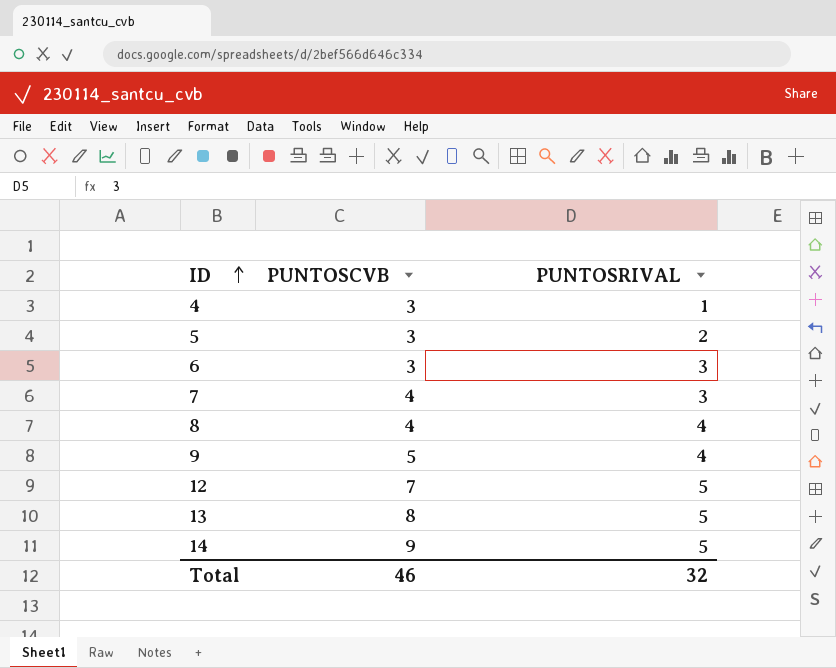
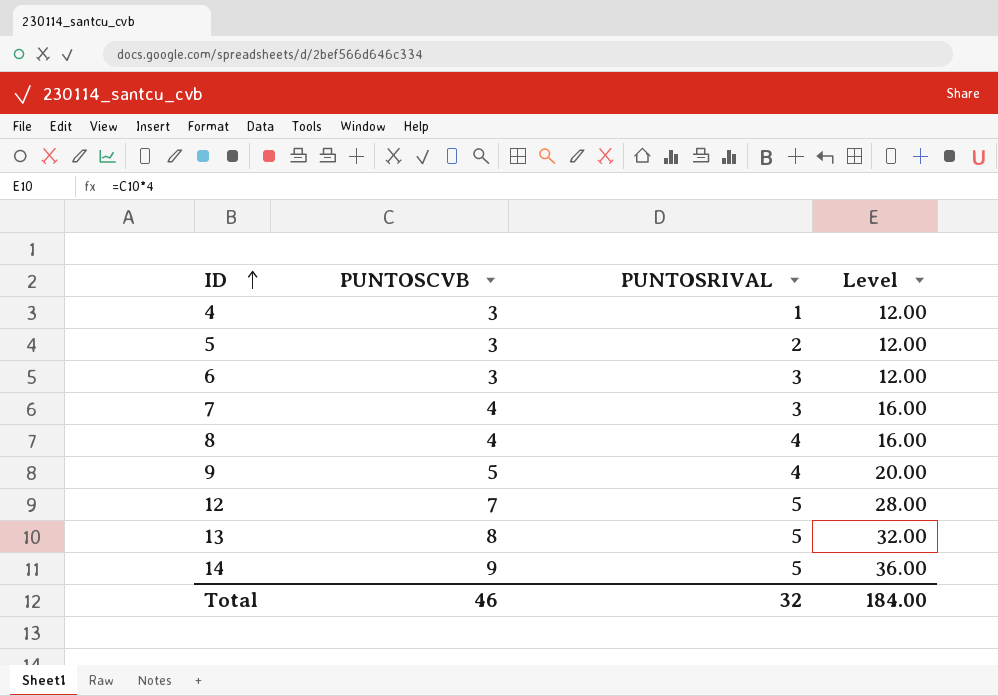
column Level | formula: none -> [PUNTOSCVB] * 4

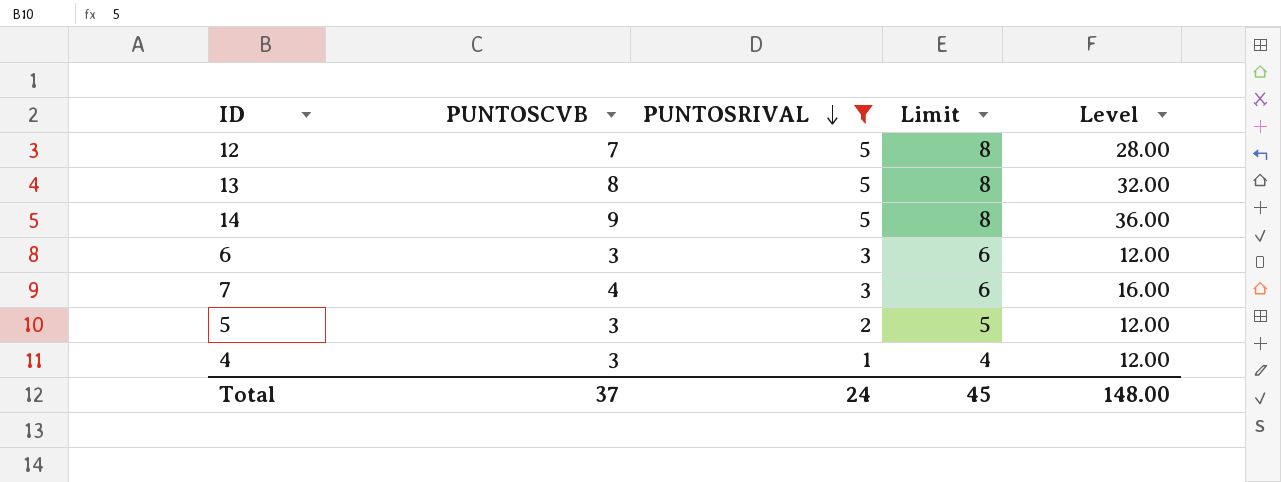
filter: none -> PUNTOSRIVAL != 4
row order: ID ascending -> PUNTOSRIVAL descending
column Limit | formula: none -> [PUNTOSRIVAL] + 3
Total | PUNTOSCVB: 46 -> 37
Total | PUNTOSRIVAL: 32 -> 24
Total | Level: 184.00 -> 148.00

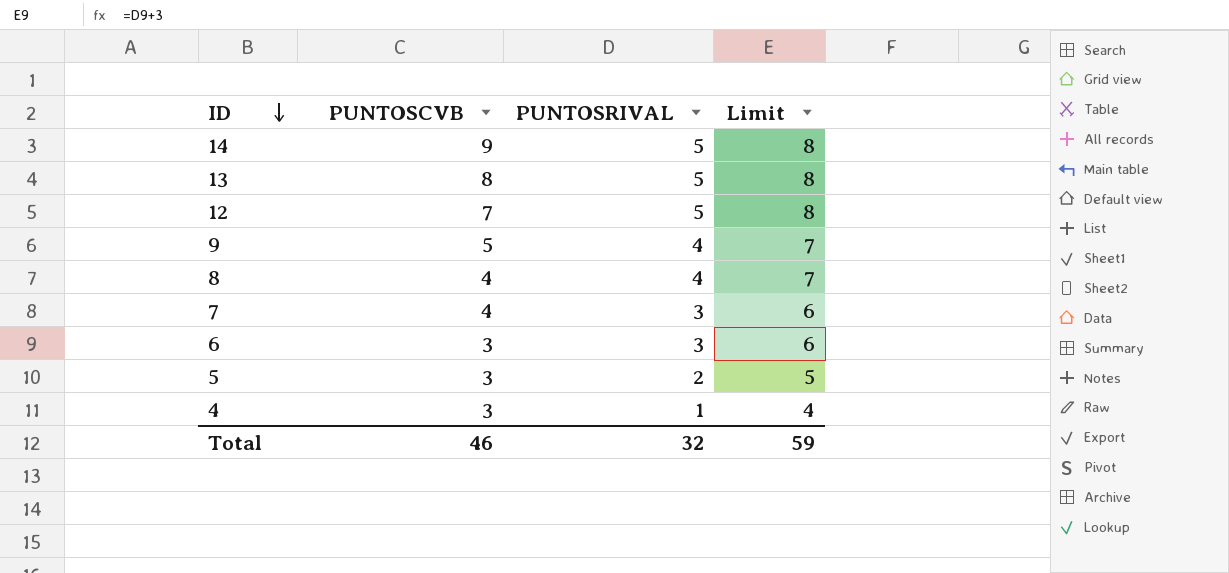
filter: PUNTOSRIVAL != 4 -> none
row order: PUNTOSRIVAL descending -> ID descending
column Level | formula: [PUNTOSCVB] * 4 -> none
Total | PUNTOSCVB: 37 -> 46
Total | PUNTOSRIVAL: 24 -> 32
Total | Limit: 45 -> 59

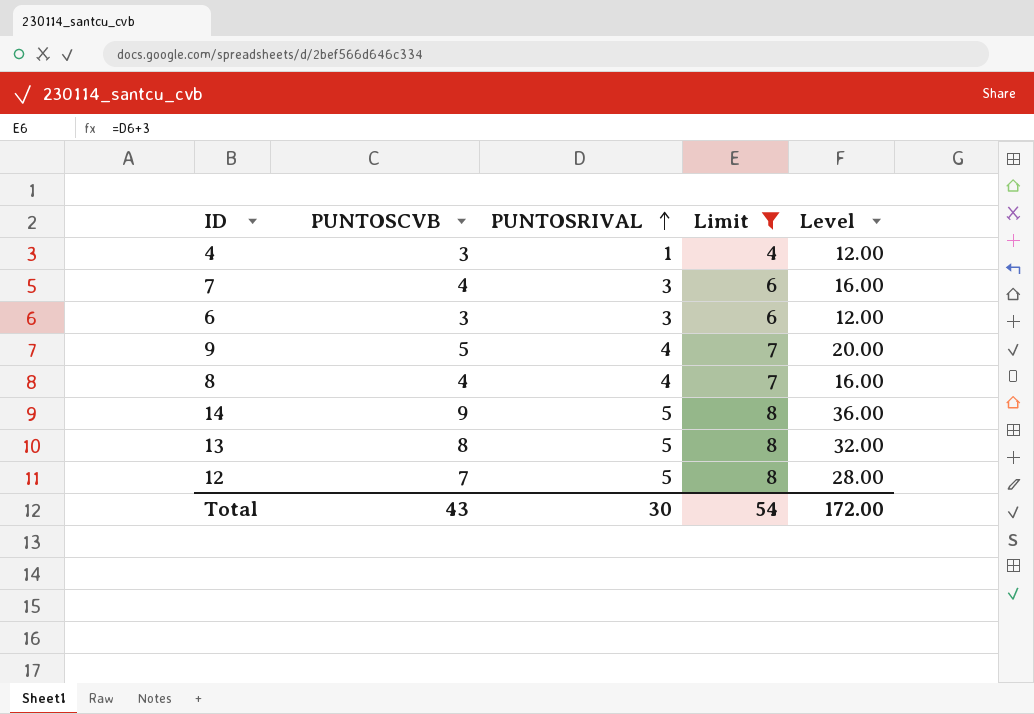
filter: none -> Limit != 5
row order: ID descending -> PUNTOSRIVAL ascending
column Level | formula: none -> [PUNTOSCVB] * 4
Total | PUNTOSCVB: 46 -> 43
Total | PUNTOSRIVAL: 32 -> 30
Total | Limit: 59 -> 54

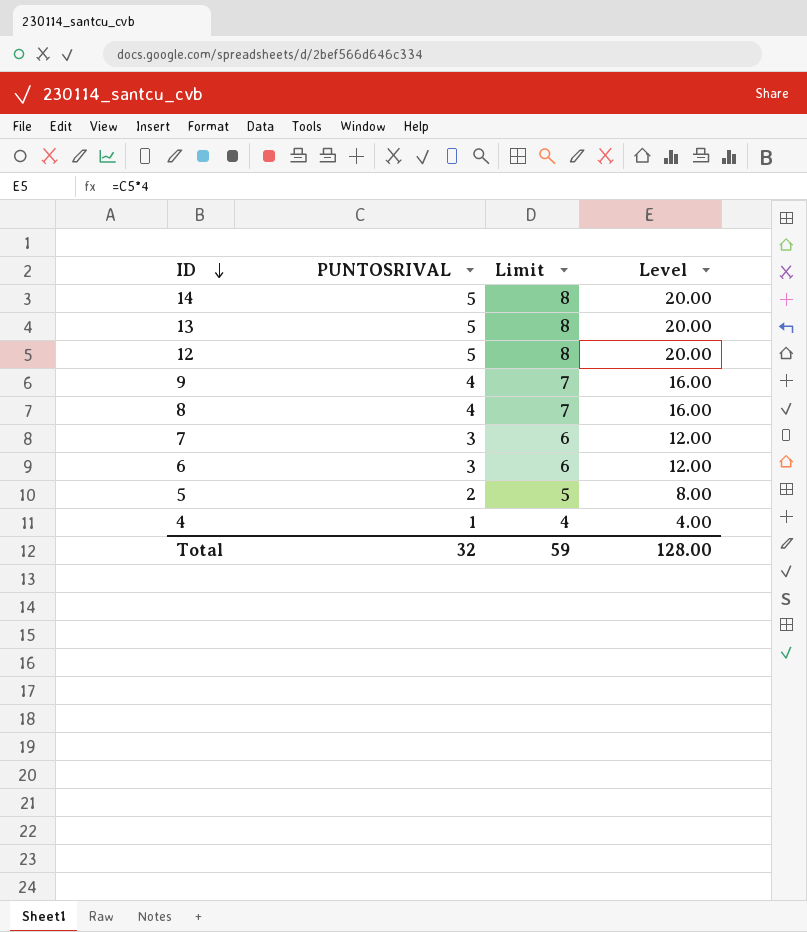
filter: Limit != 5 -> none
row order: PUNTOSRIVAL ascending -> ID descending
column PUNTOSCVB | position: 2 -> none
column Level | formula: [PUNTOSCVB] * 4 -> [PUNTOSRIVAL] * 4
Total | PUNTOSRIVAL: 30 -> 32
Total | Limit: 54 -> 59
Total | Level: 172.00 -> 128.00

